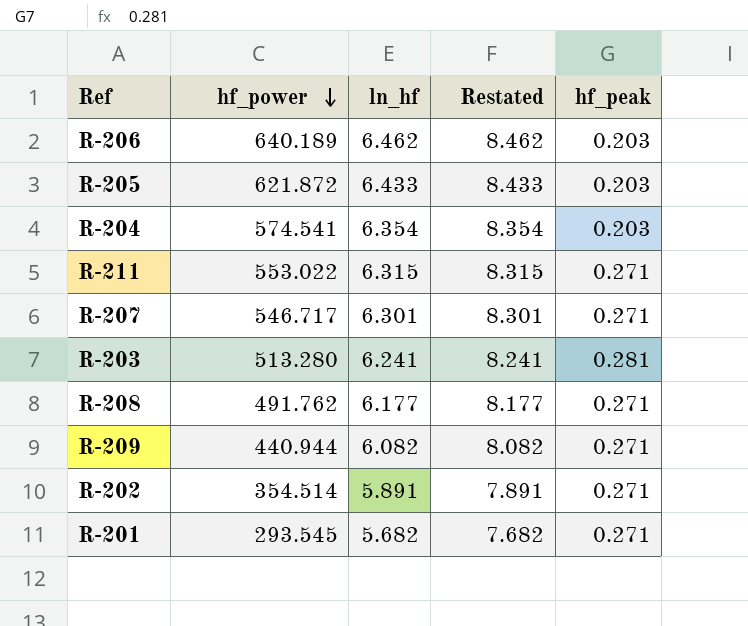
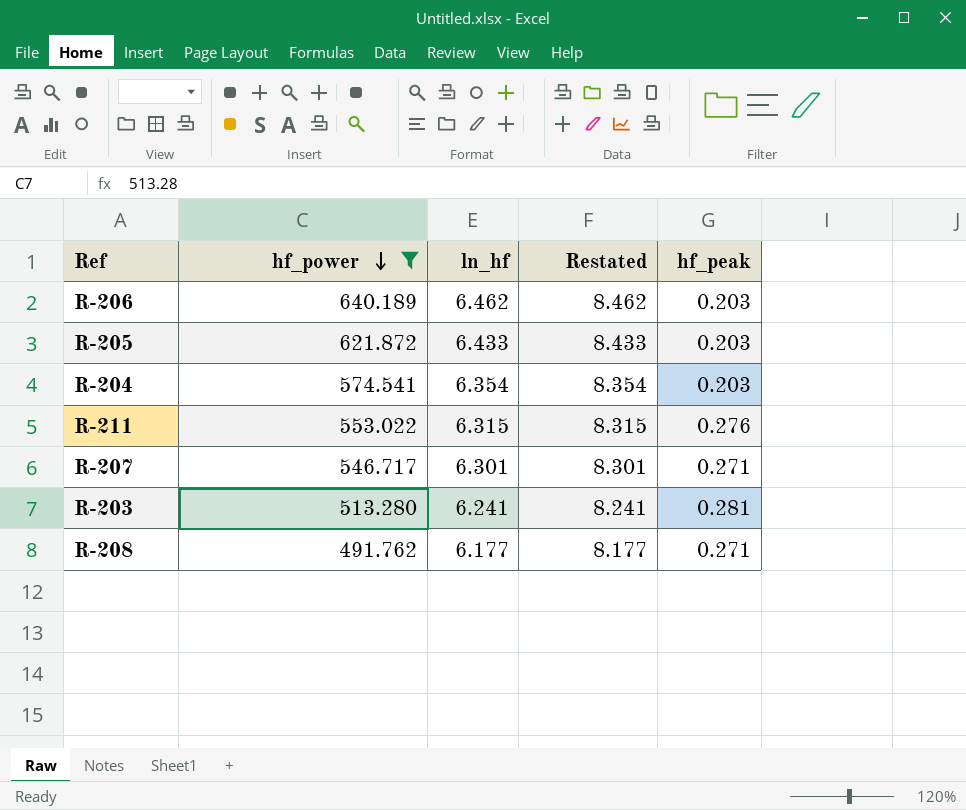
filter: none -> hf_power >= 491.762
R-211 | hf_peak: 0.271 -> 0.276

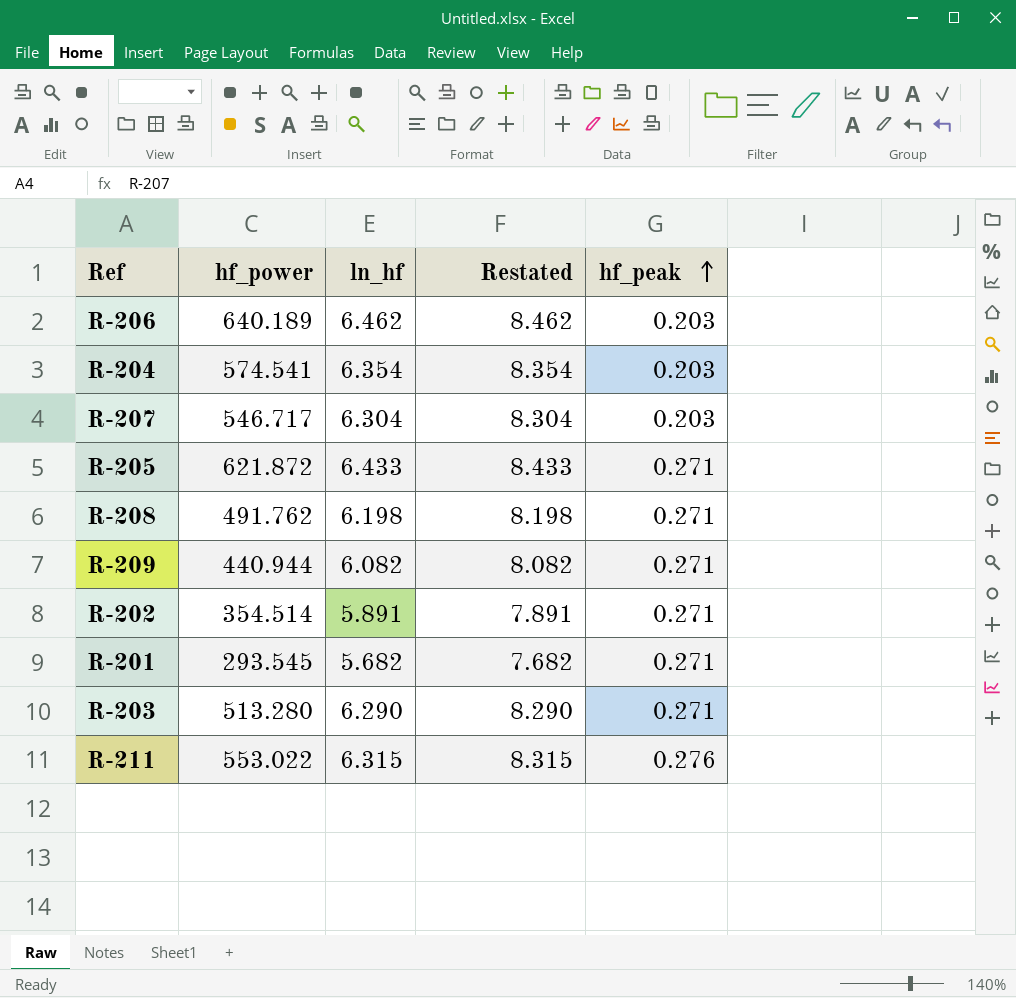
filter: hf_power >= 491.762 -> none
row order: hf_power descending -> hf_peak ascending
R-207 | ln_hf: 6.301 -> 6.304
R-207 | Restated: 8.301 -> 8.304
R-207 | hf_peak: 0.271 -> 0.203
R-205 | hf_peak: 0.203 -> 0.271
R-208 | ln_hf: 6.177 -> 6.198
R-208 | Restated: 8.177 -> 8.198
R-203 | ln_hf: 6.241 -> 6.290
R-203 | Restated: 8.241 -> 8.290
R-203 | hf_peak: 0.281 -> 0.271

